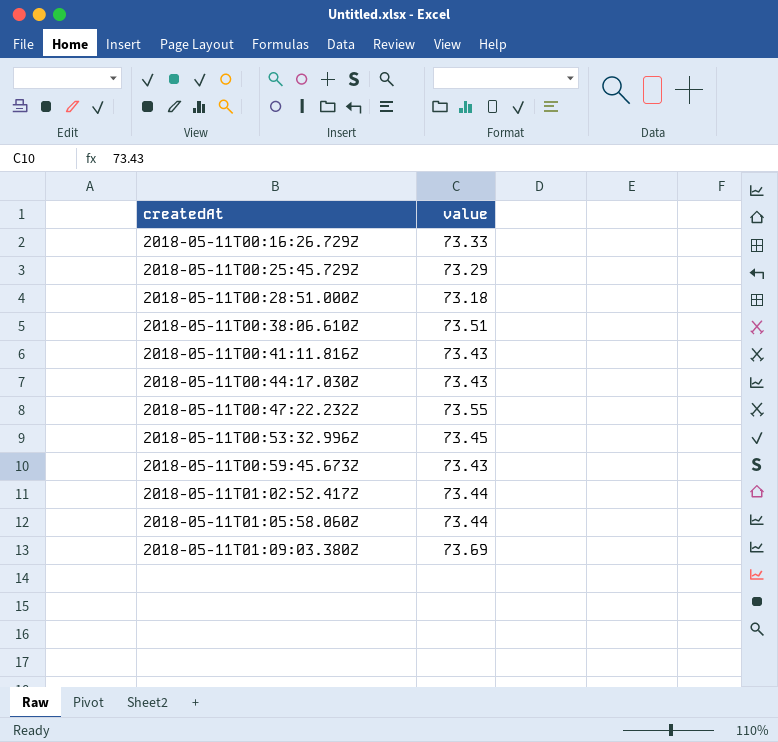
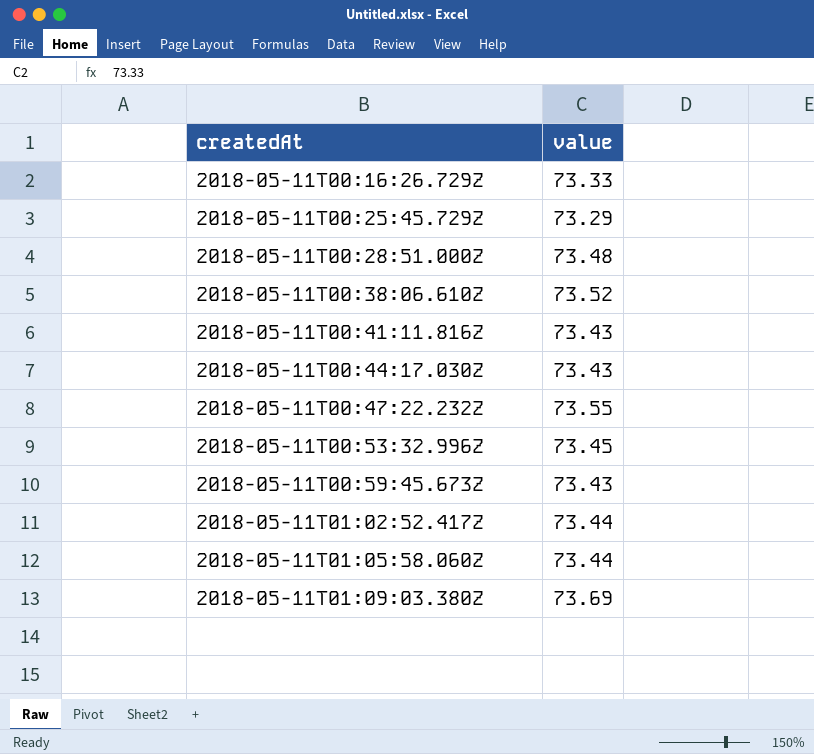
2018-05-11T00:28:51.000Z | value: 73.18 -> 73.48
2018-05-11T00:38:06.610Z | value: 73.51 -> 73.52

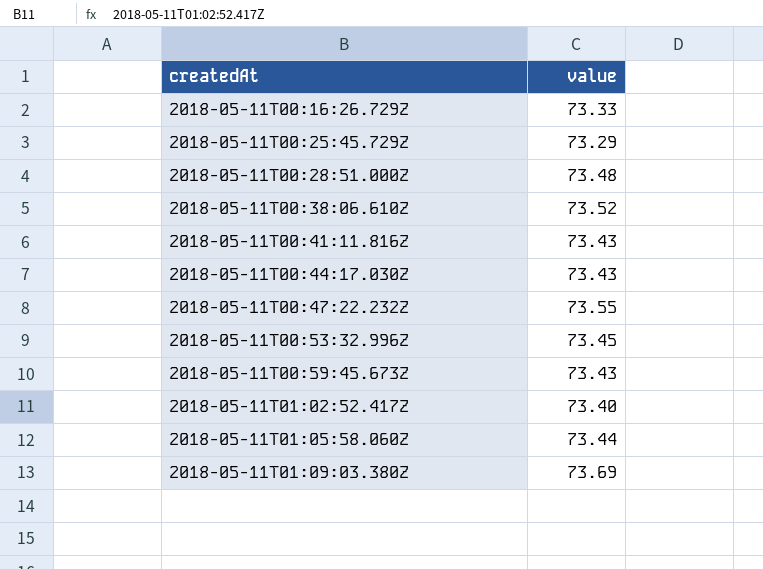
2018-05-11T01:02:52.417Z | value: 73.44 -> 73.40

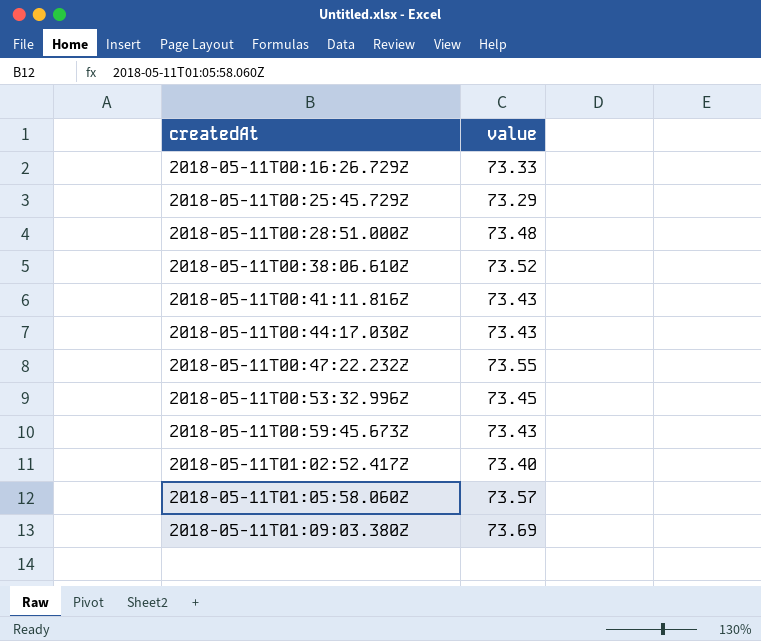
2018-05-11T01:05:58.060Z | value: 73.44 -> 73.57

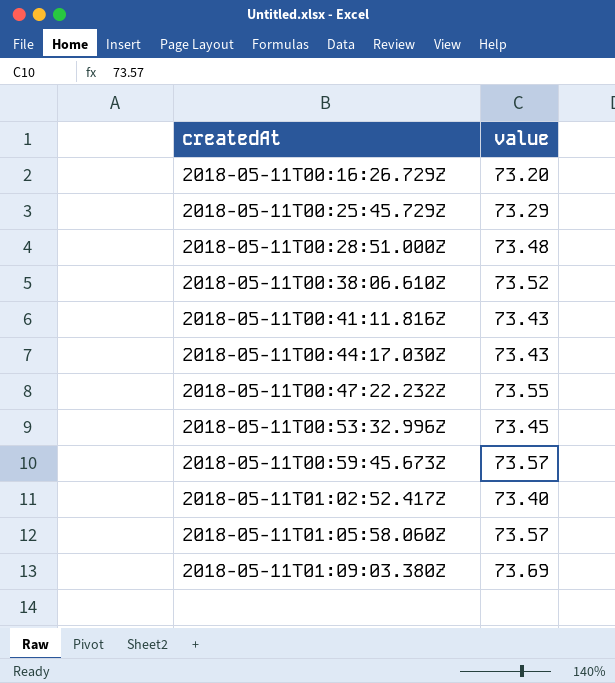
2018-05-11T00:16:26.729Z | value: 73.33 -> 73.20
2018-05-11T00:59:45.673Z | value: 73.43 -> 73.57

